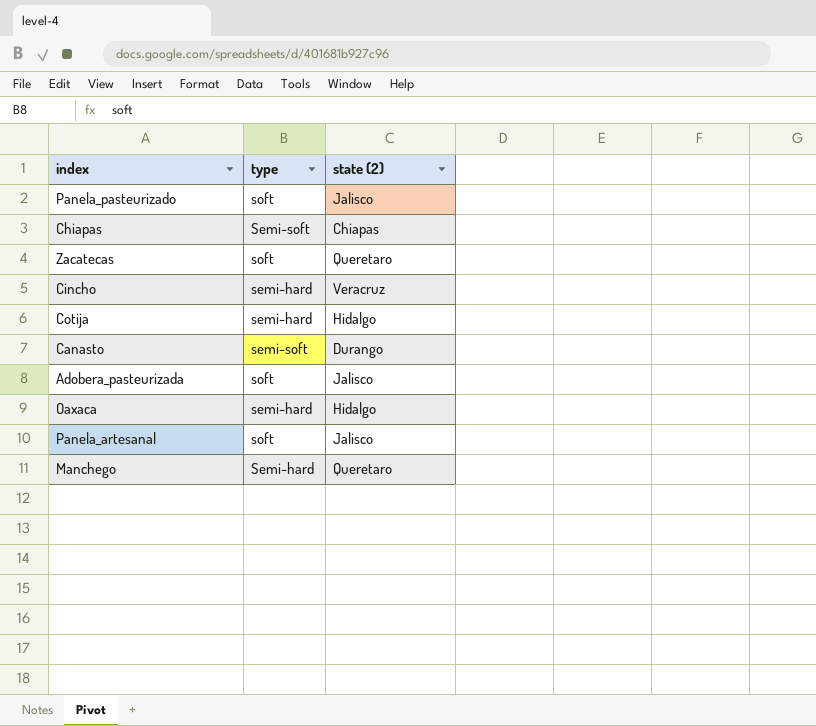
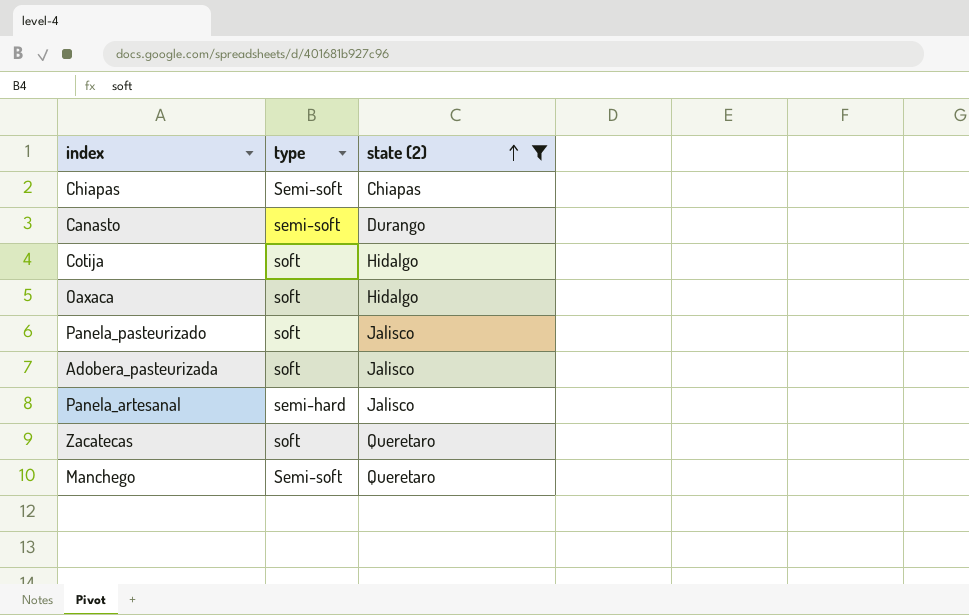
filter: none -> state (2) != Veracruz
row order: none -> state (2) ascending
Cotija | type: semi-hard -> soft
Oaxaca | type: semi-hard -> soft
Panela_artesanal | type: soft -> semi-hard
Manchego | type: Semi-hard -> Semi-soft

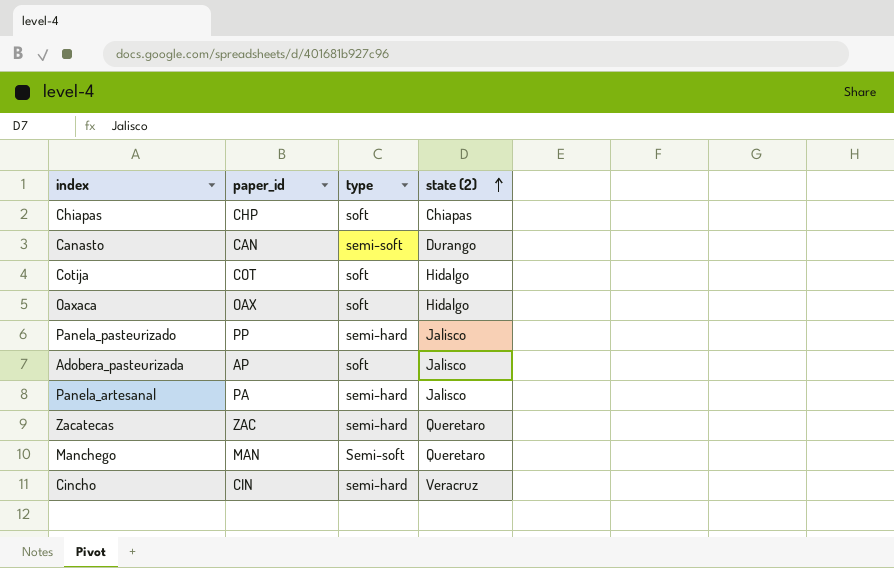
filter: state (2) != Veracruz -> none
column paper_id | position: none -> 2
Chiapas | type: Semi-soft -> soft
Panela_pasteurizado | type: soft -> semi-hard
Zacatecas | type: soft -> semi-hard

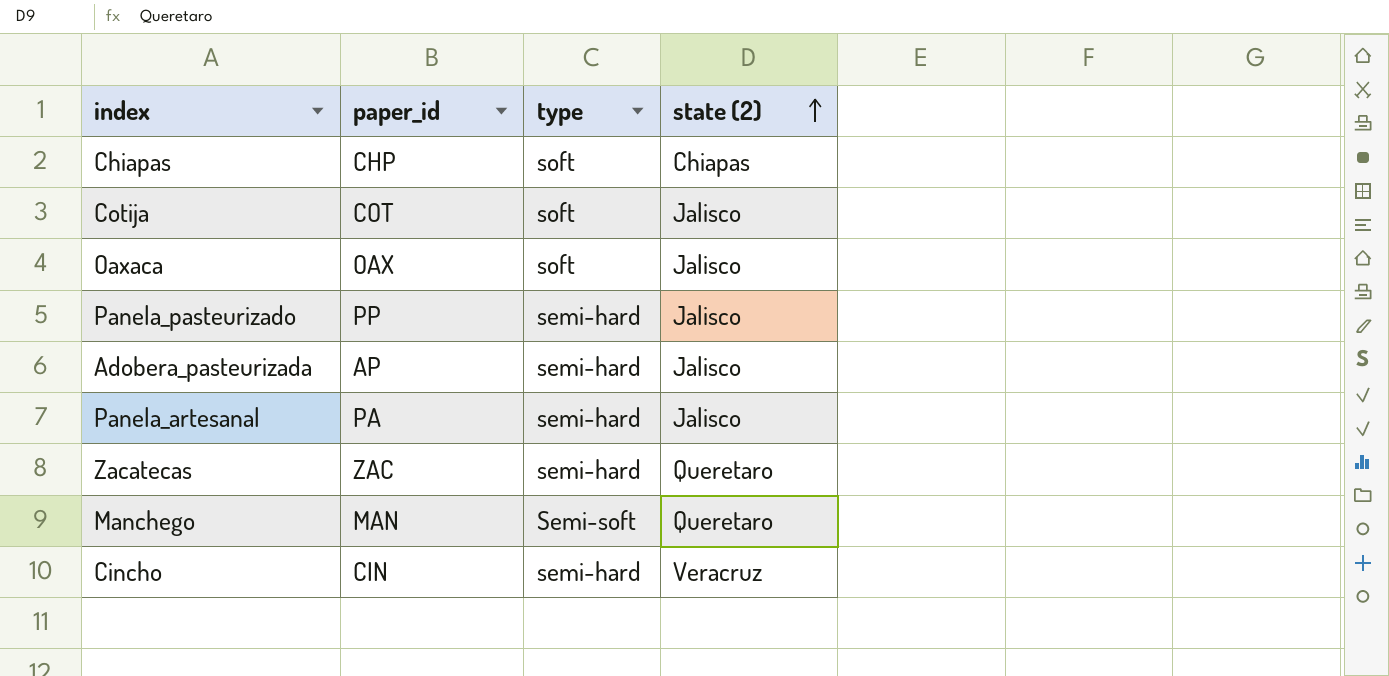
row Canasto: CAN | semi-soft | Durango -> none
Cotija | state (2): Hidalgo -> Jalisco
Oaxaca | state (2): Hidalgo -> Jalisco
Adobera_pasteurizada | type: soft -> semi-hard

